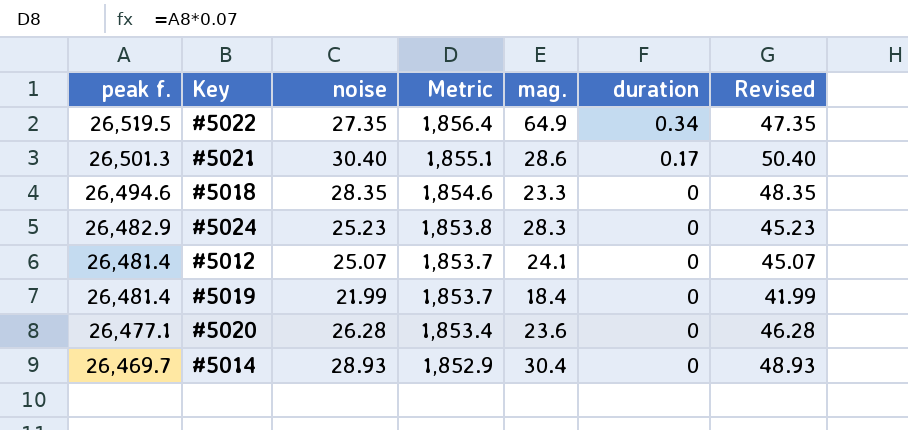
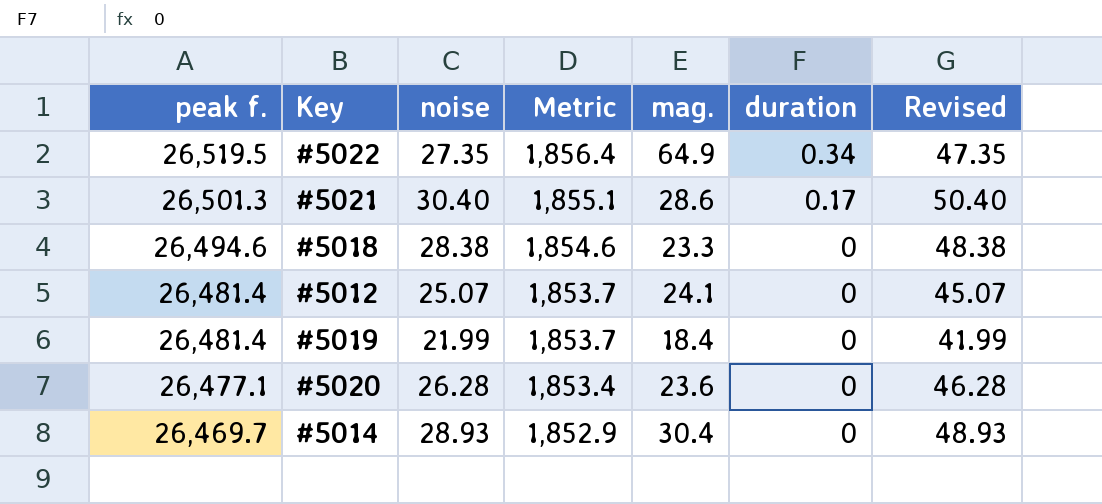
row #5024: 26,482.9 | 25.23 | 1,853.8 | 28.3 | 0 | 45.23 -> none
#5018 | noise: 28.35 -> 28.38
#5018 | Revised: 48.35 -> 48.38

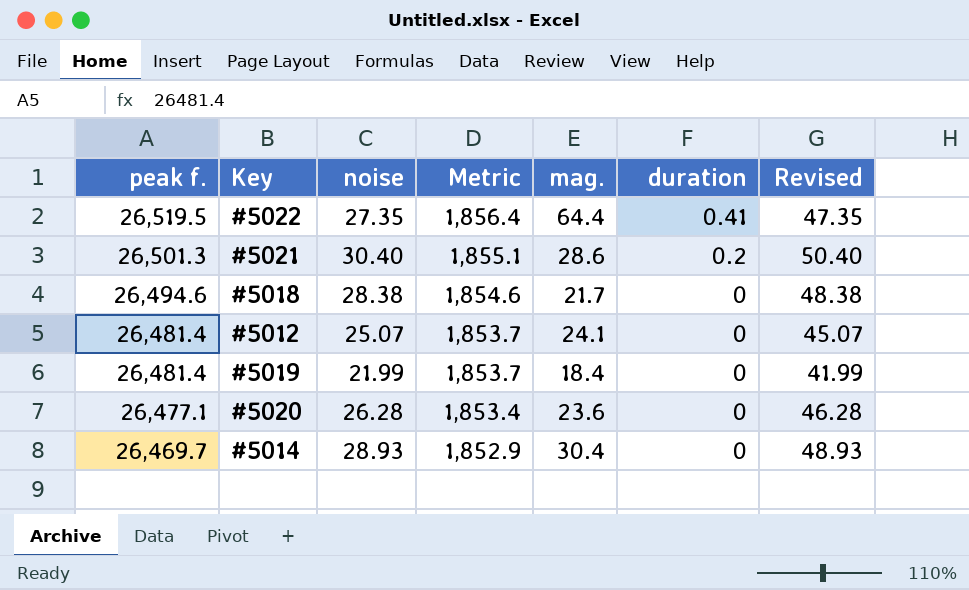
#5022 | mag.: 64.9 -> 64.4
#5022 | duration: 0.34 -> 0.41
#5021 | duration: 0.17 -> 0.2
#5018 | mag.: 23.3 -> 21.7

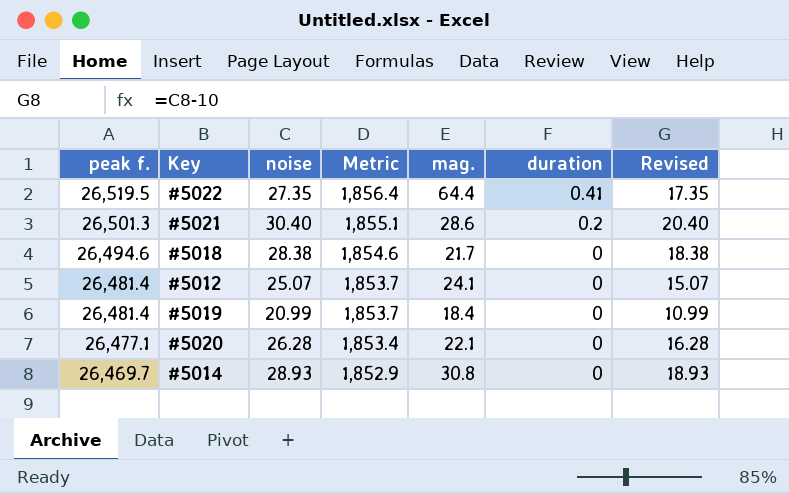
column Revised | formula: [noise] + 20 -> [noise] - 10
#5019 | noise: 21.99 -> 20.99
#5020 | mag.: 23.6 -> 22.1
#5014 | mag.: 30.4 -> 30.8

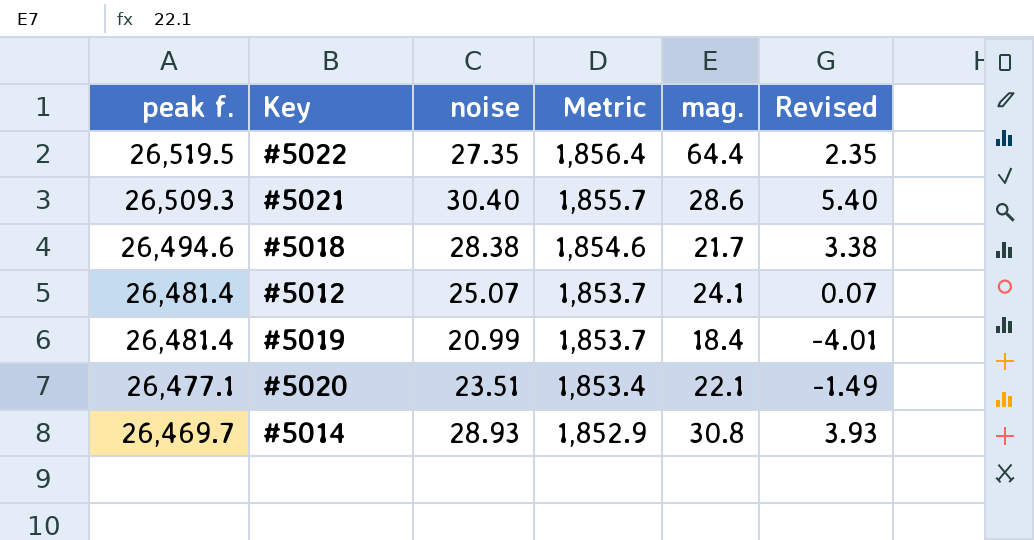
column duration | position: 6 -> none
column Revised | formula: [noise] - 10 -> [noise] - 25
#5021 | peak f.: 26,501.3 -> 26,509.3
#5021 | Metric: 1,855.1 -> 1,855.7
#5020 | noise: 26.28 -> 23.51

